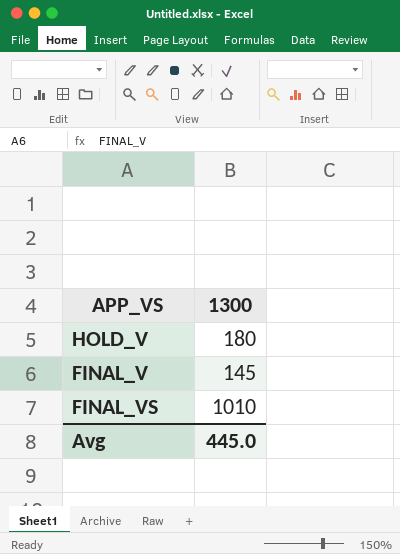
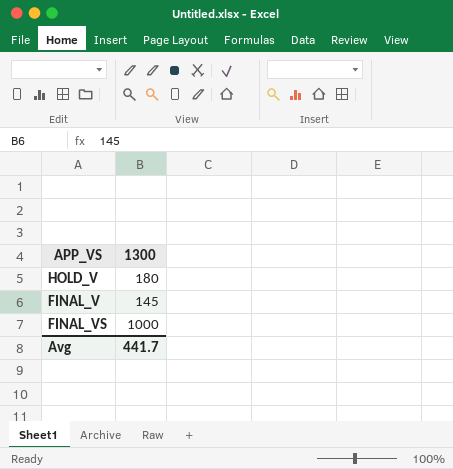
FINAL_VS | 1300: 1010 -> 1000
Avg | 1300: 445.0 -> 441.7

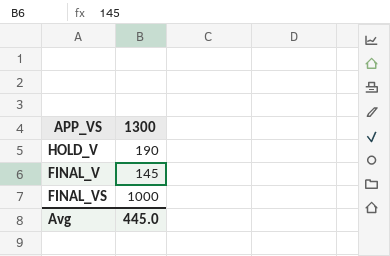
HOLD_V | 1300: 180 -> 190
Avg | 1300: 441.7 -> 445.0

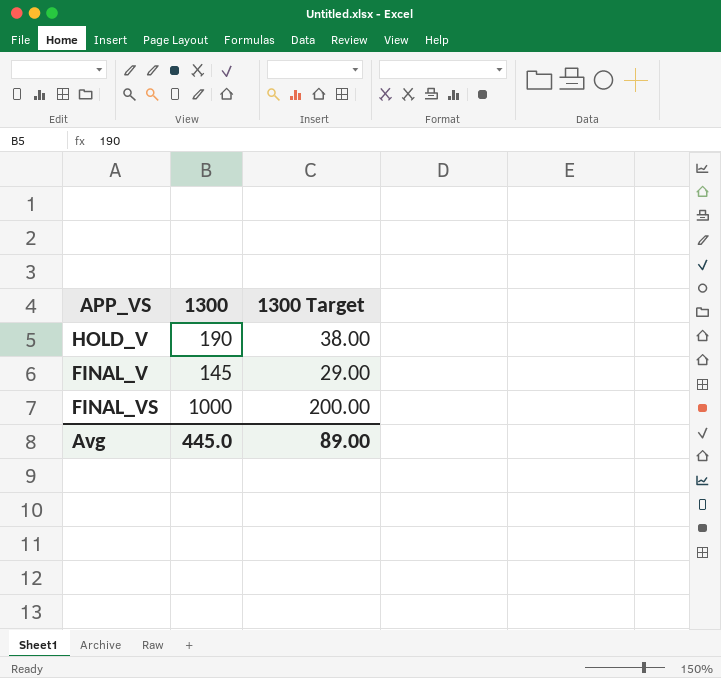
column 1300 Target | formula: none -> [1300] * 0.2

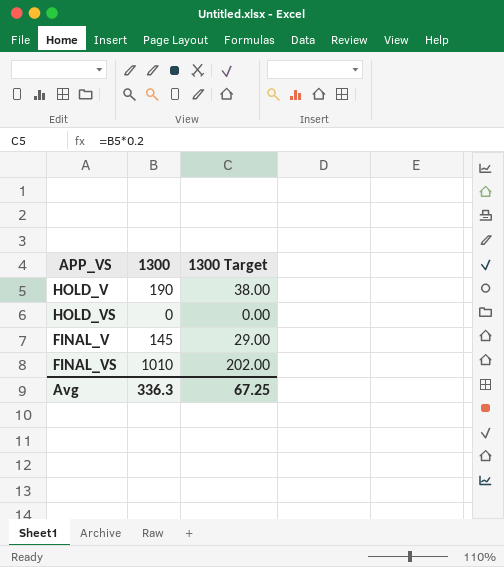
row HOLD_VS: none -> 0 | 0.00
FINAL_VS | 1300: 1000 -> 1010
FINAL_VS | 1300 Target: 200.00 -> 202.00
Avg | 1300: 445.0 -> 336.3
Avg | 1300 Target: 89.00 -> 67.25

